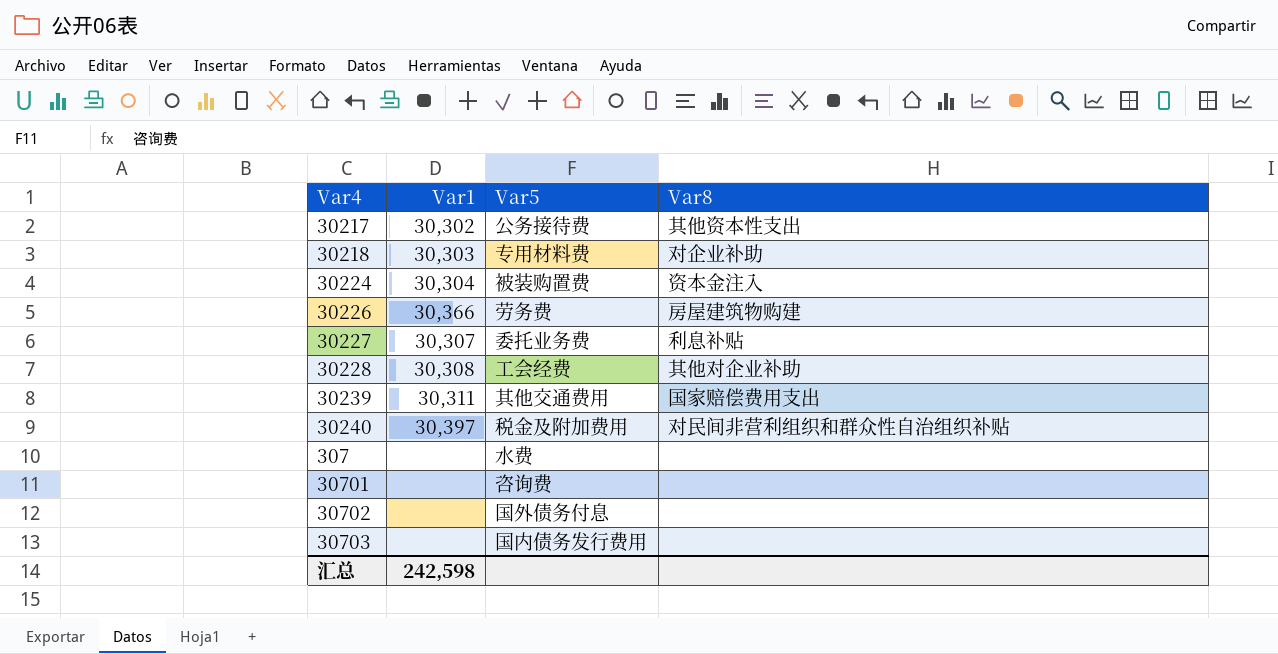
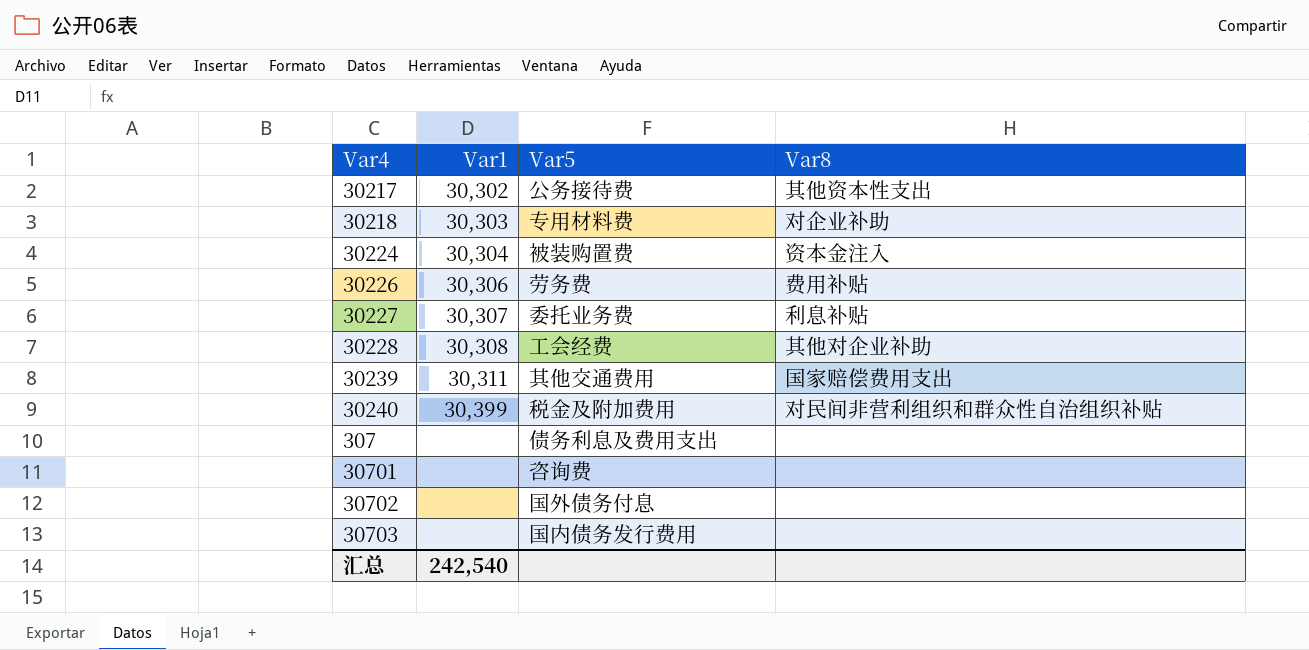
30226 | Var1: 30,366 -> 30,306
30226 | Var8: 房屋建筑物购建 -> 费用补贴
30240 | Var1: 30,397 -> 30,399
307 | Var5: 水费 -> 债务利息及费用支出
汇总 | Var1: 242,598 -> 242,540

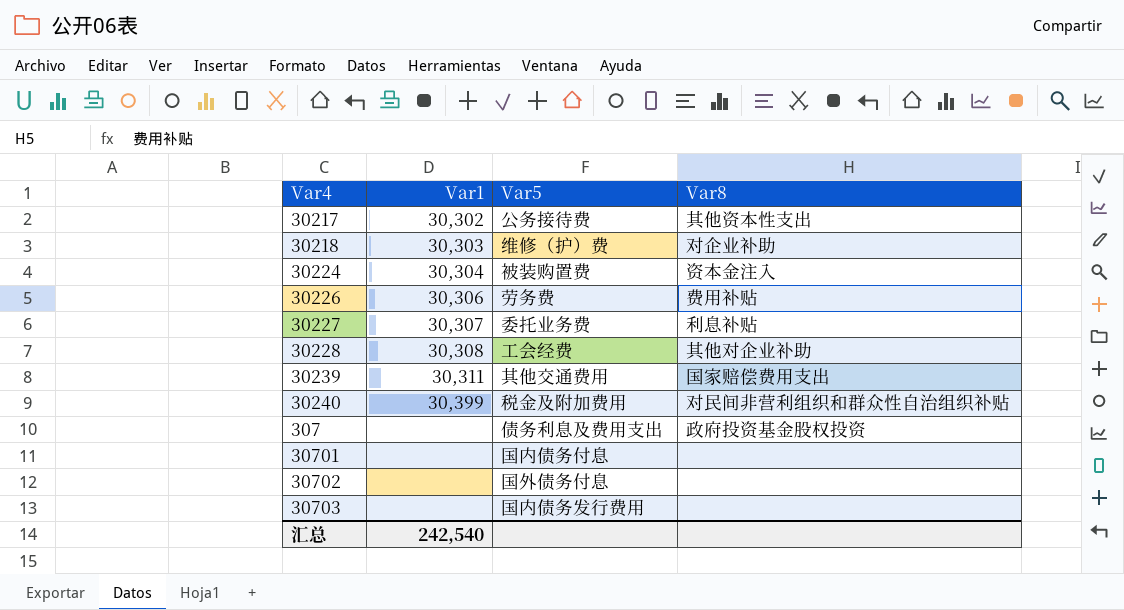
30218 | Var5: 专用材料费 -> 维修（护）费
307 | Var8: none -> 政府投资基金股权投资
30701 | Var5: 咨询费 -> 国内债务付息

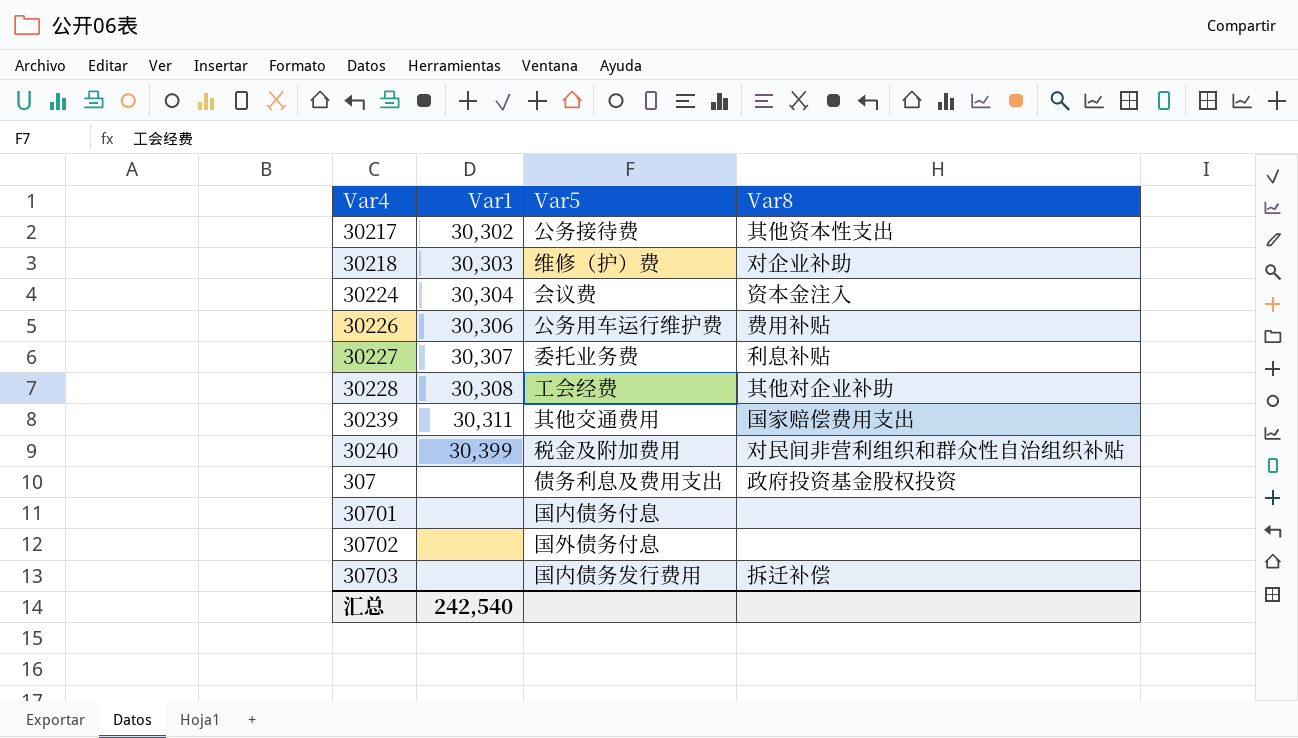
30224 | Var5: 被装购置费 -> 会议费
30226 | Var5: 劳务费 -> 公务用车运行维护费
30703 | Var8: none -> 拆迁补偿

